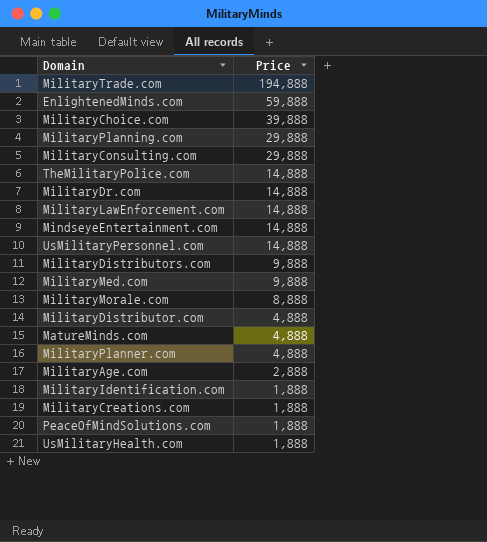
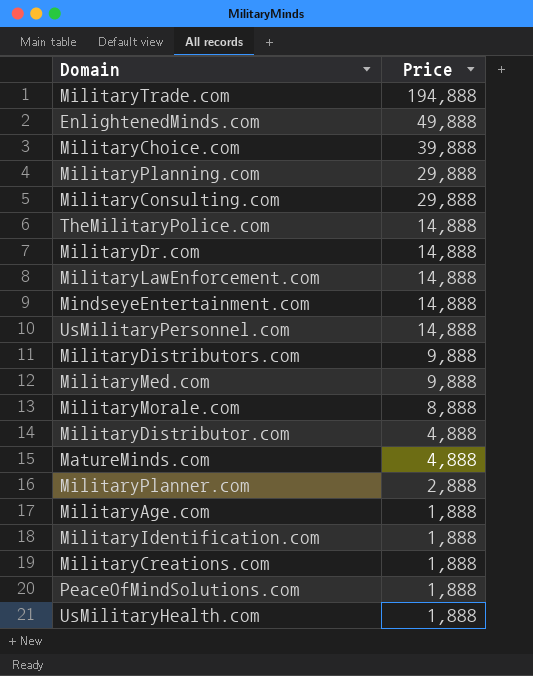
EnlightenedMinds.com | Price: 59,888 -> 49,888
MilitaryPlanner.com | Price: 4,888 -> 2,888
MilitaryAge.com | Price: 2,888 -> 1,888

